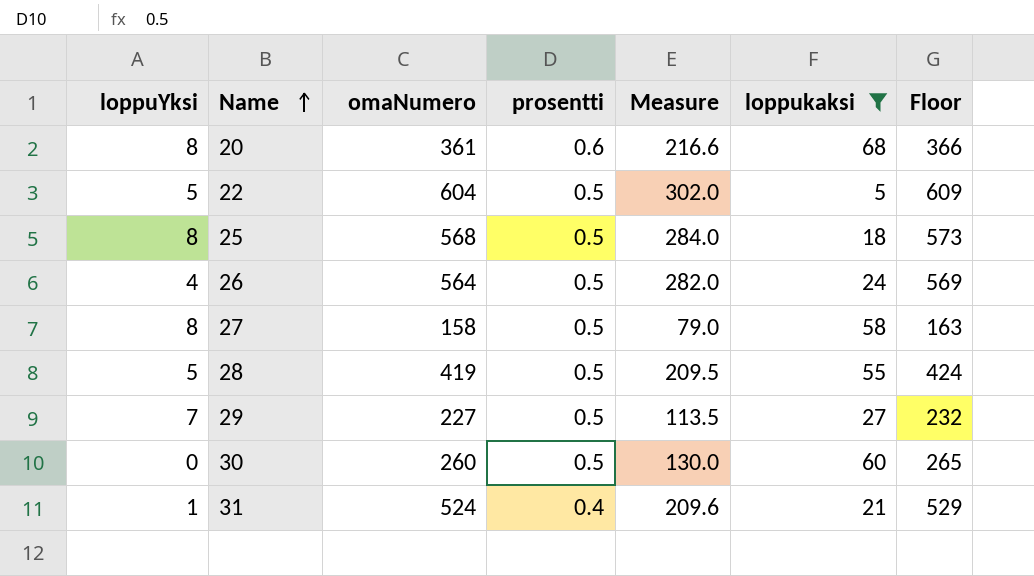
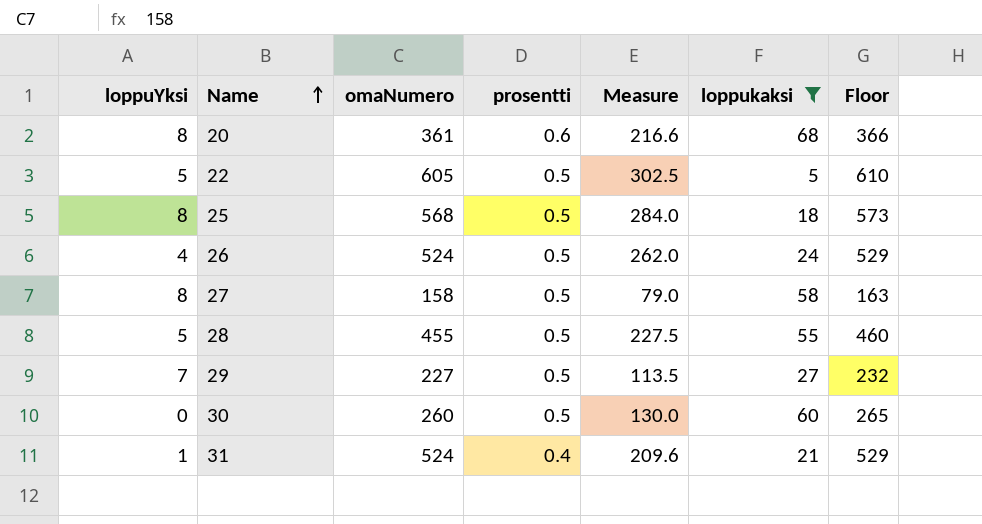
22 | omaNumero: 604 -> 605
22 | Measure: 302.0 -> 302.5
22 | Floor: 609 -> 610
26 | omaNumero: 564 -> 524
26 | Measure: 282.0 -> 262.0
26 | Floor: 569 -> 529
28 | omaNumero: 419 -> 455
28 | Measure: 209.5 -> 227.5
28 | Floor: 424 -> 460

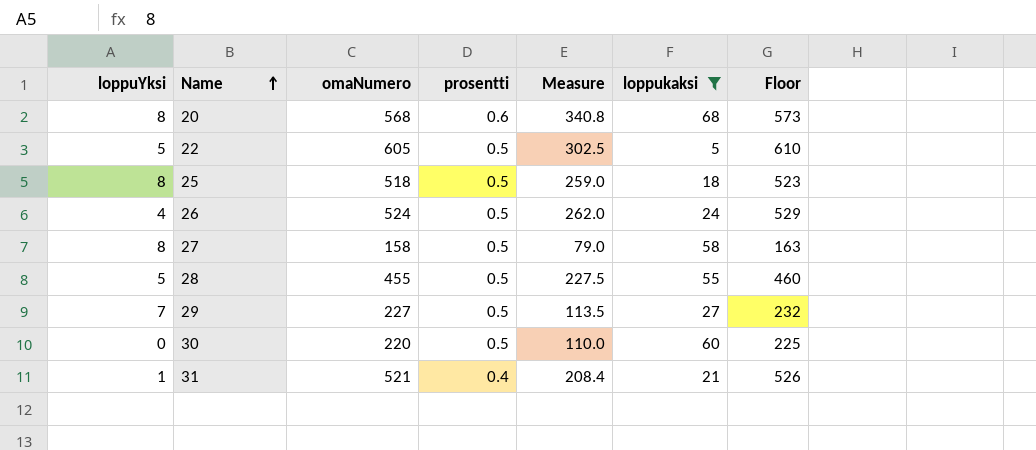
20 | omaNumero: 361 -> 568
20 | Measure: 216.6 -> 340.8
20 | Floor: 366 -> 573
25 | omaNumero: 568 -> 518
25 | Measure: 284.0 -> 259.0
25 | Floor: 573 -> 523
30 | omaNumero: 260 -> 220
30 | Measure: 130.0 -> 110.0
30 | Floor: 265 -> 225
31 | omaNumero: 524 -> 521
31 | Measure: 209.6 -> 208.4
31 | Floor: 529 -> 526

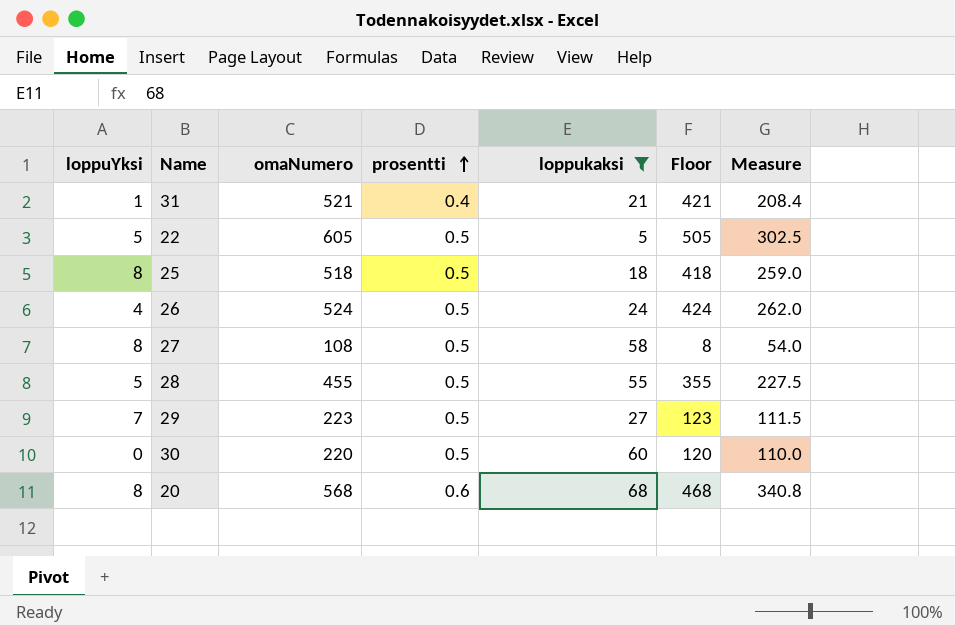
row order: Name ascending -> prosentti ascending
column Floor | formula: [omaNumero] + 5 -> [omaNumero] - 100
column Measure | position: 5 -> 7
27 | omaNumero: 158 -> 108
27 | Measure: 79.0 -> 54.0
29 | omaNumero: 227 -> 223
29 | Measure: 113.5 -> 111.5

